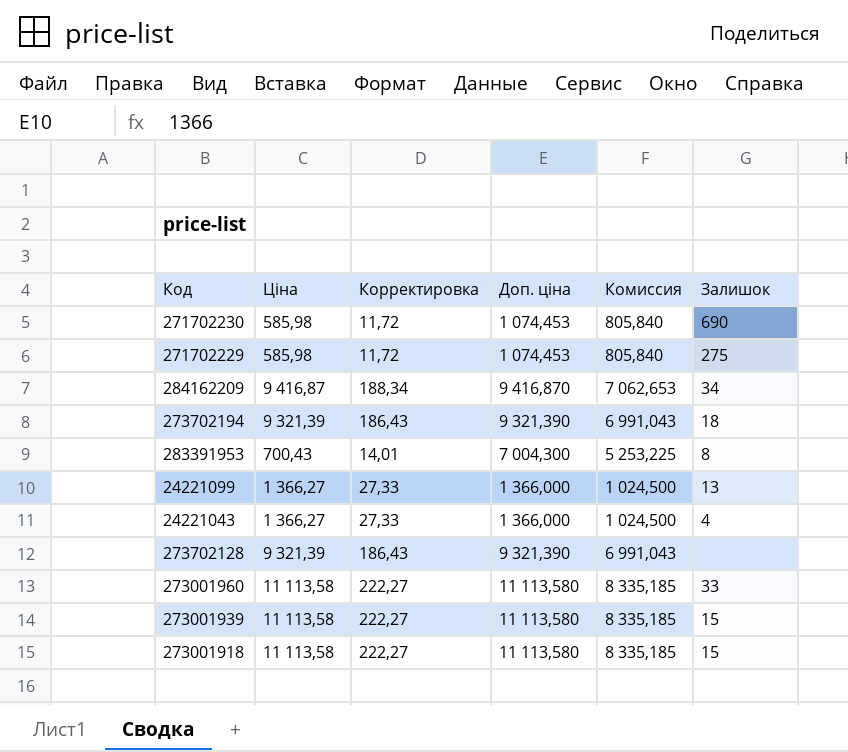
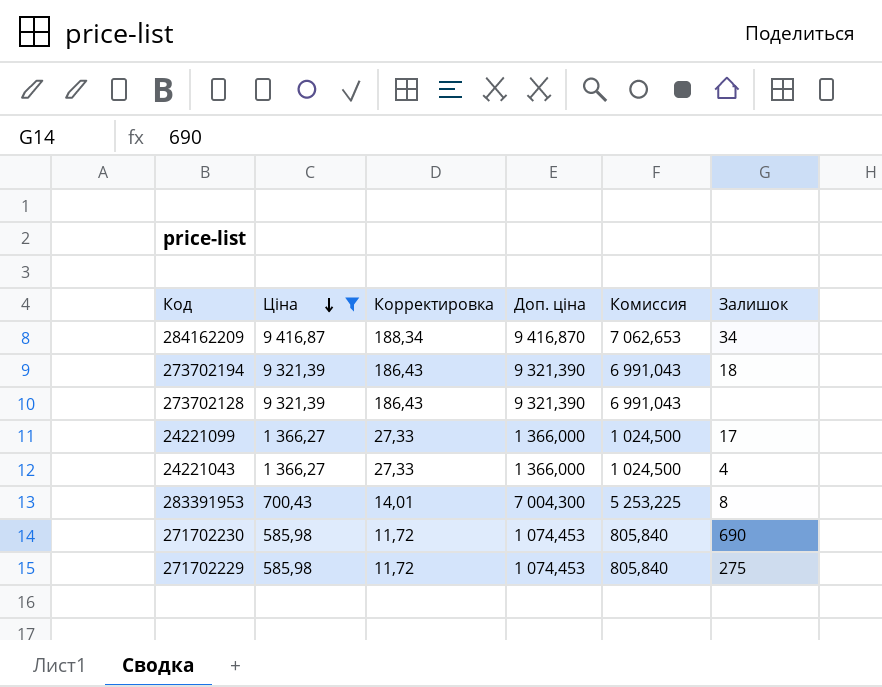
filter: none -> Ціна != 11 113,58
row order: none -> Ціна descending
24221099 | Залишок: 13 -> 17

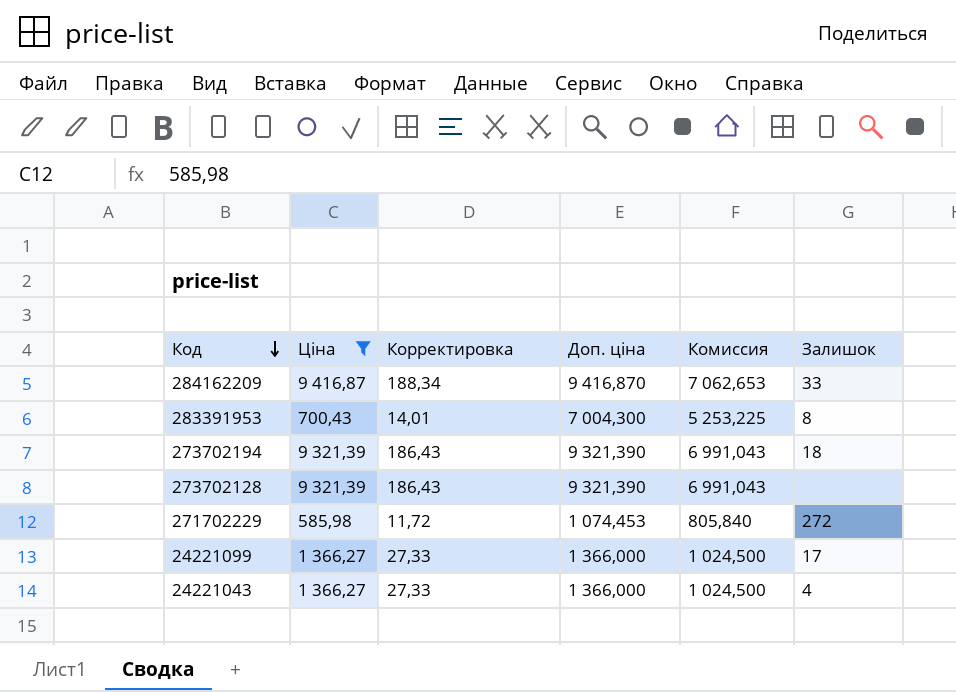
row order: Ціна descending -> Код descending
row 271702230: 585,98 | 11,72 | 1 074,453 | 805,840 | 690 -> none
284162209 | Залишок: 34 -> 33
271702229 | Залишок: 275 -> 272

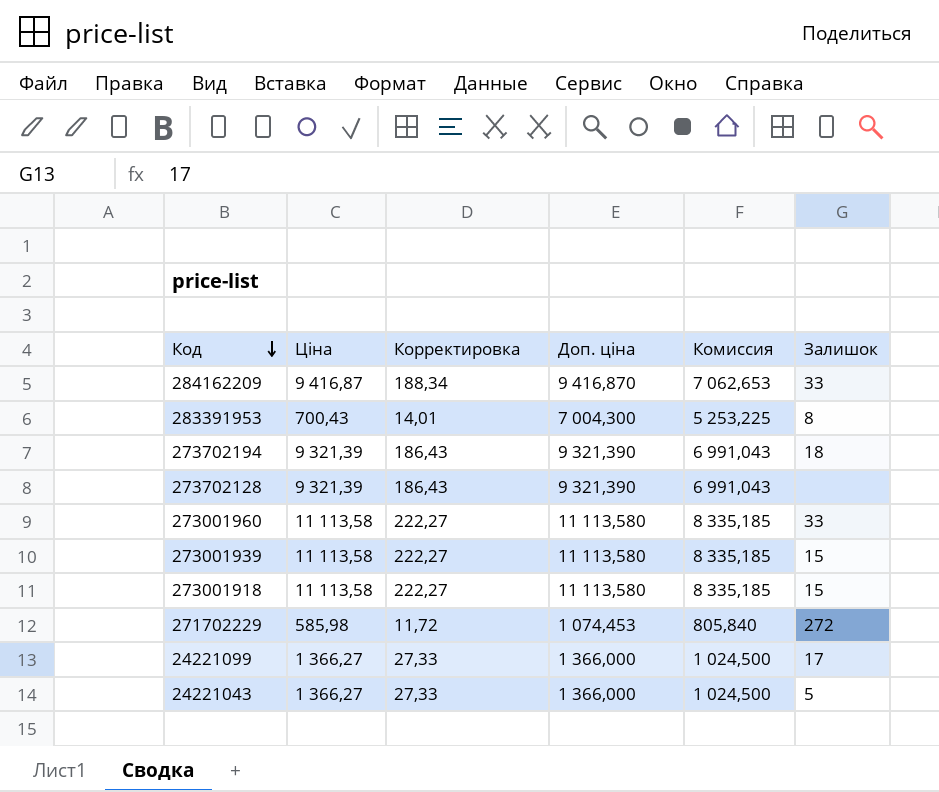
filter: Ціна != 11 113,58 -> none
24221043 | Залишок: 4 -> 5

